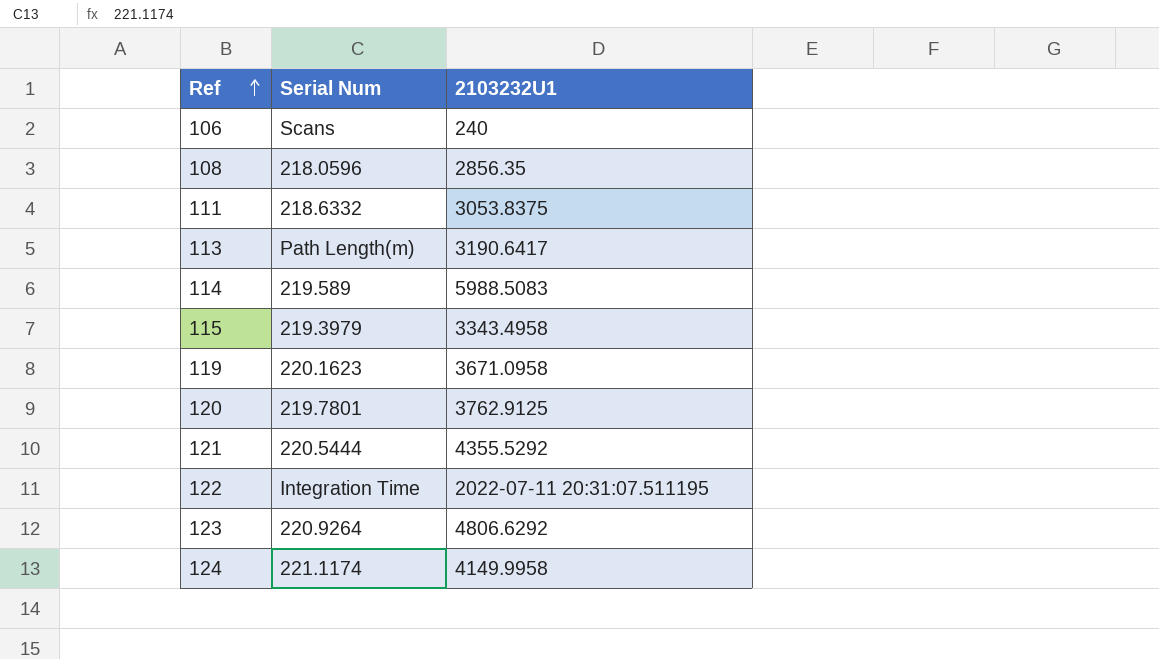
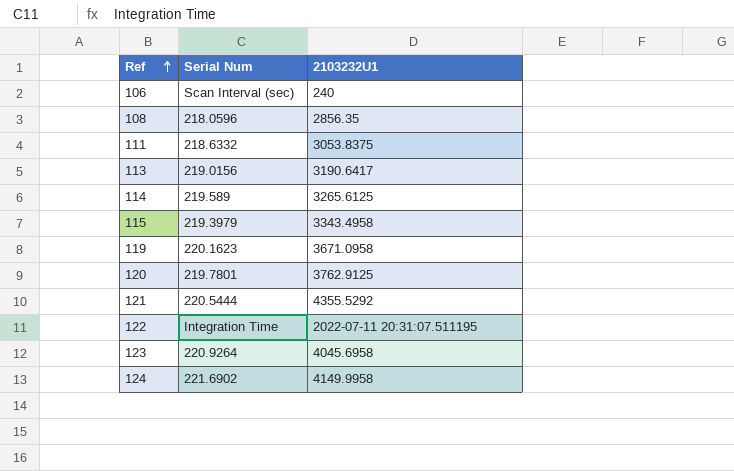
106 | Serial Num: Scans -> Scan Interval (sec)
113 | Serial Num: Path Length(m) -> 219.0156
114 | 2103232U1: 5988.5083 -> 3265.6125
123 | 2103232U1: 4806.6292 -> 4045.6958
124 | Serial Num: 221.1174 -> 221.6902

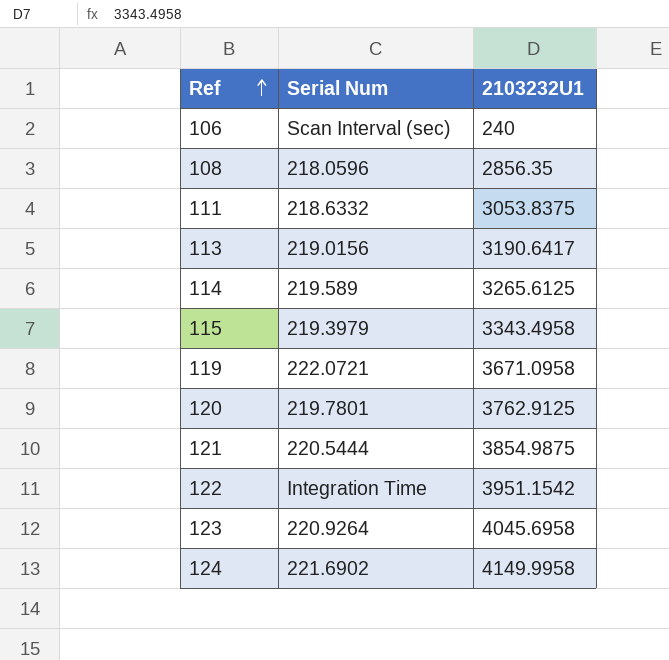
119 | Serial Num: 220.1623 -> 222.0721
121 | 2103232U1: 4355.5292 -> 3854.9875
122 | 2103232U1: 2022-07-11 20:31:07.511195 -> 3951.1542

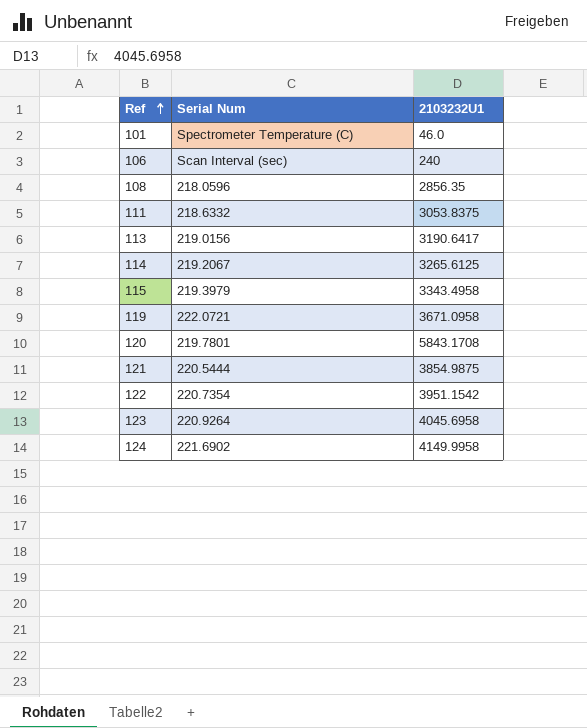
row 101: none -> Spectrometer Temperature (C) | 46.0
114 | Serial Num: 219.589 -> 219.2067
120 | 2103232U1: 3762.9125 -> 5843.1708
122 | Serial Num: Integration Time -> 220.7354

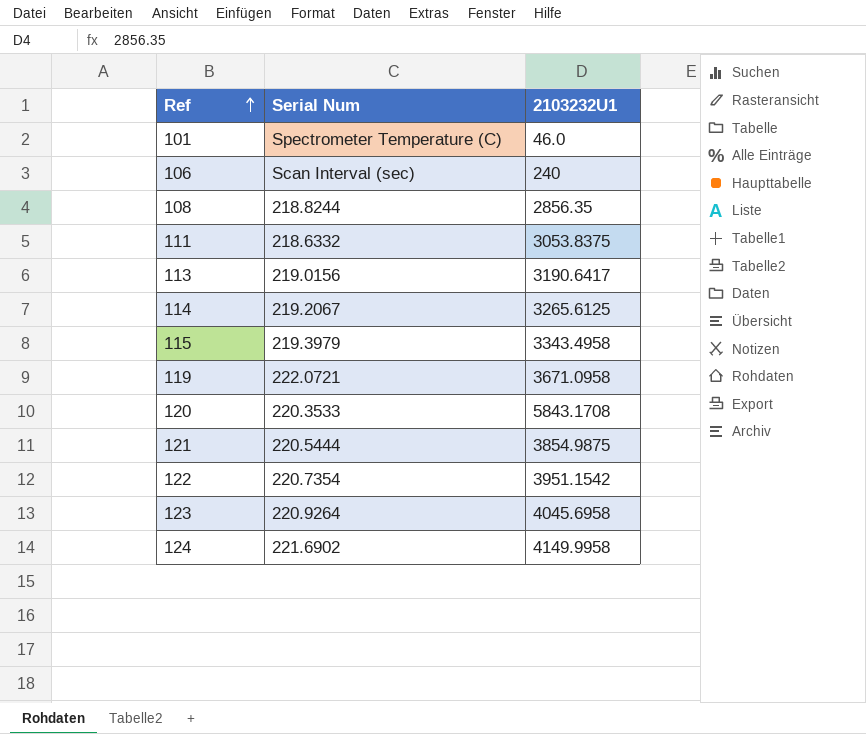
108 | Serial Num: 218.0596 -> 218.8244
120 | Serial Num: 219.7801 -> 220.3533

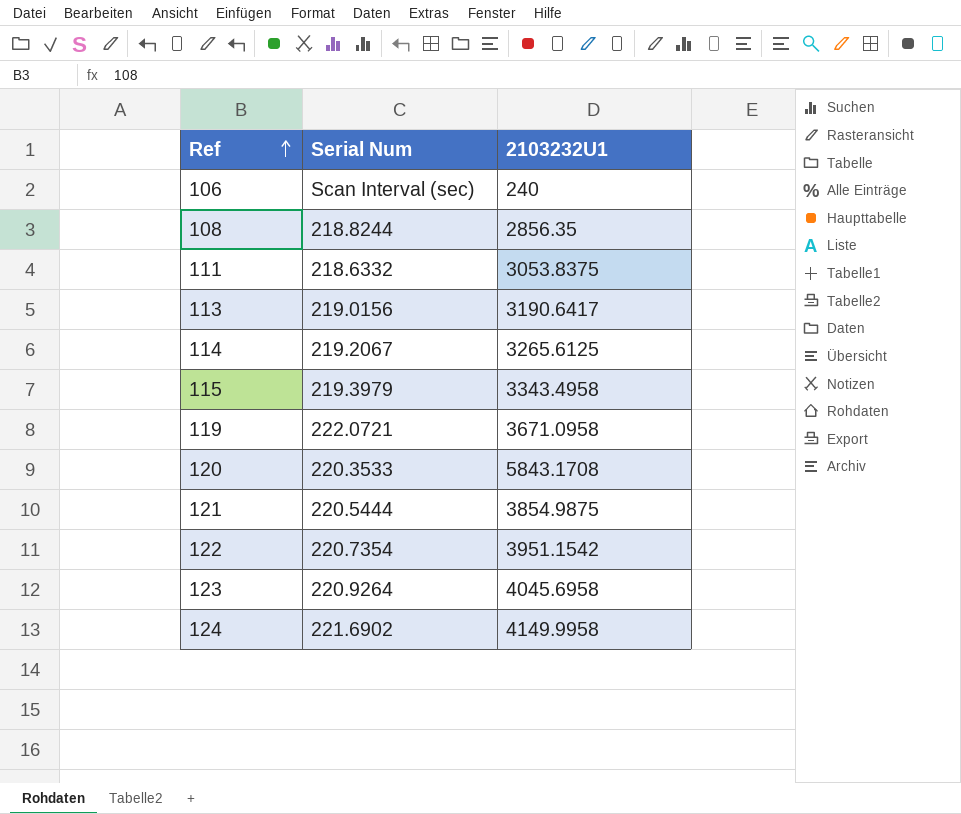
row 101: Spectrometer Temperature (C) | 46.0 -> none

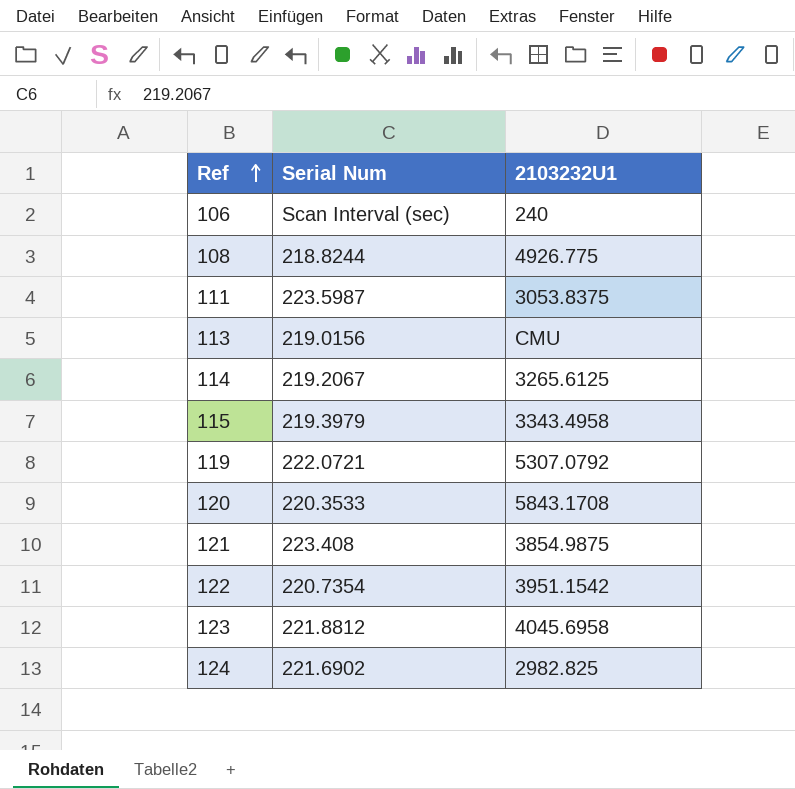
108 | 2103232U1: 2856.35 -> 4926.775
111 | Serial Num: 218.6332 -> 223.5987
113 | 2103232U1: 3190.6417 -> CMU
119 | 2103232U1: 3671.0958 -> 5307.0792
121 | Serial Num: 220.5444 -> 223.408
123 | Serial Num: 220.9264 -> 221.8812
124 | 2103232U1: 4149.9958 -> 2982.825

